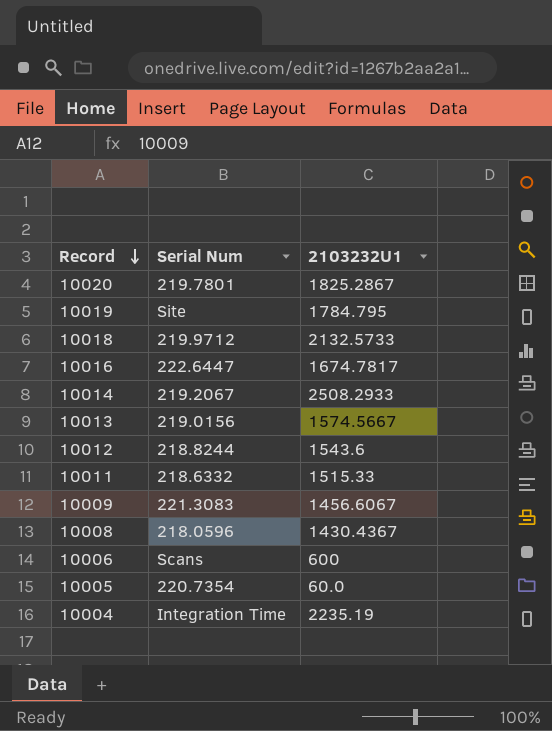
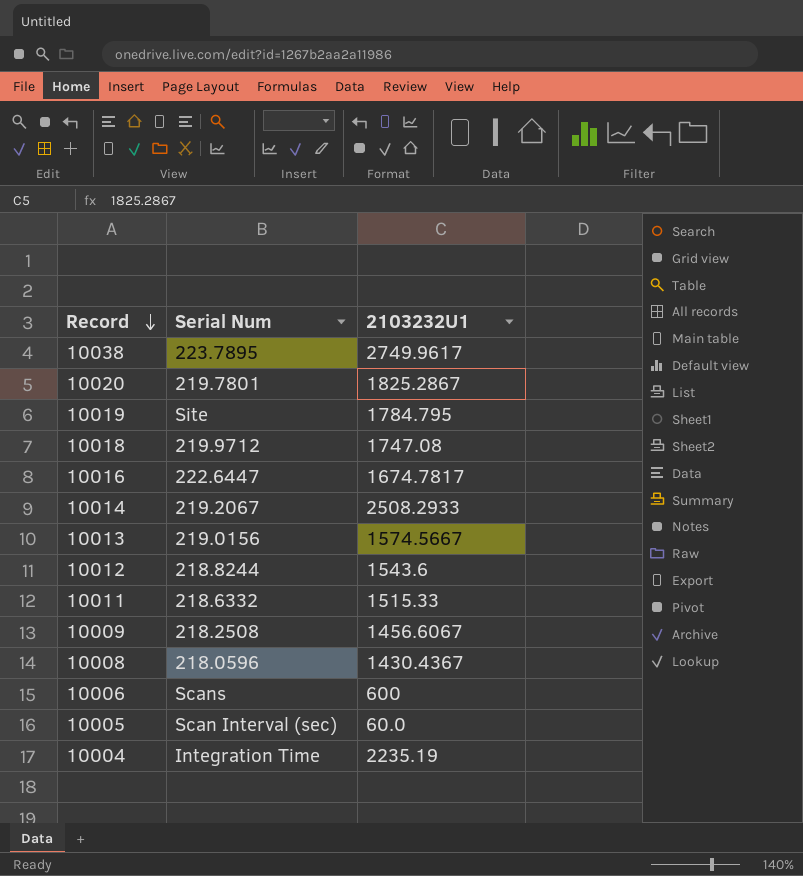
row 10038: none -> 223.7895 | 2749.9617
10018 | 2103232U1: 2132.5733 -> 1747.08
10009 | Serial Num: 221.3083 -> 218.2508
10005 | Serial Num: 220.7354 -> Scan Interval (sec)

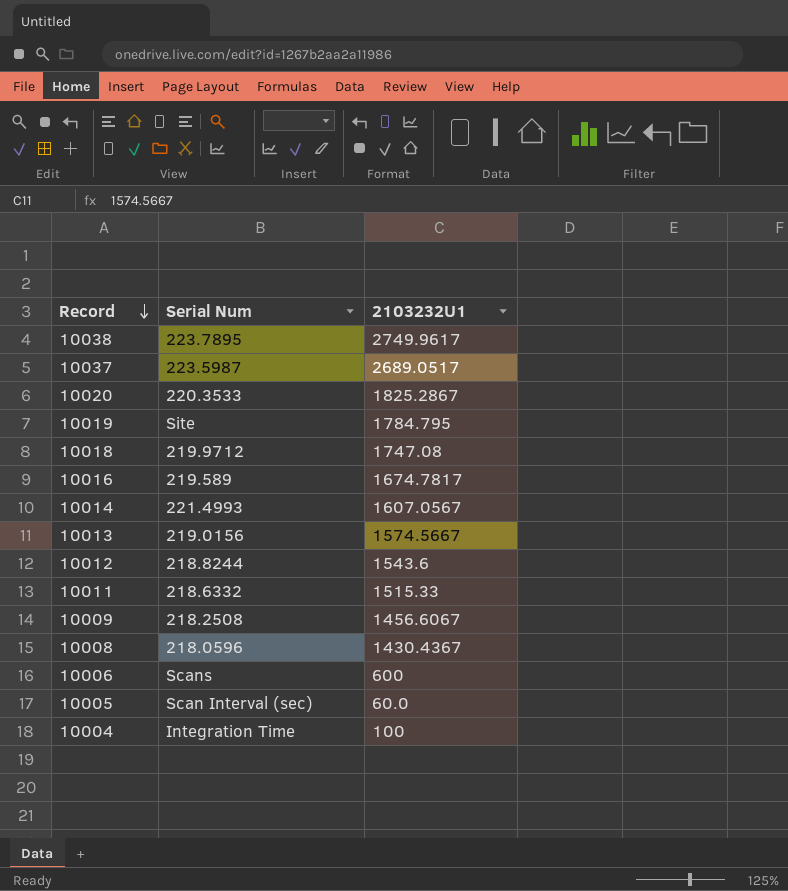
row 10037: none -> 223.5987 | 2689.0517
10020 | Serial Num: 219.7801 -> 220.3533
10016 | Serial Num: 222.6447 -> 219.589
10014 | Serial Num: 219.2067 -> 221.4993
10014 | 2103232U1: 2508.2933 -> 1607.0567
10004 | 2103232U1: 2235.19 -> 100

